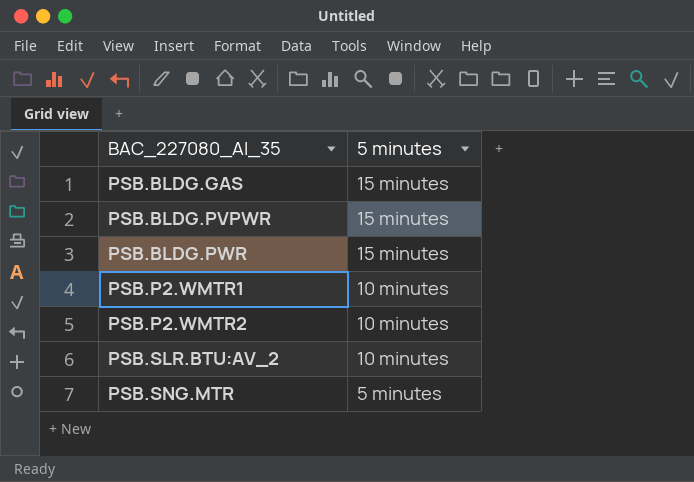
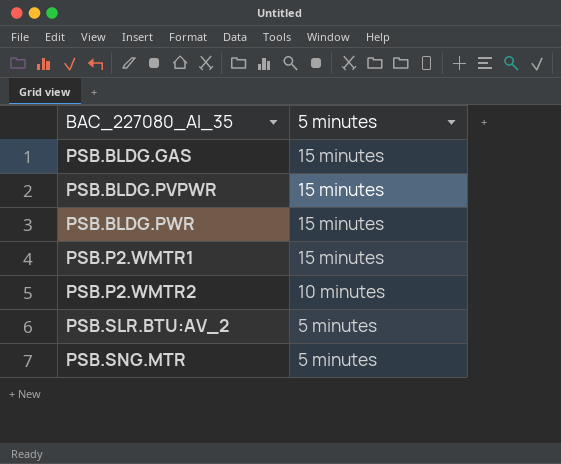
PSB.P2.WMTR1 | 5 minutes: 10 minutes -> 15 minutes
PSB.SLR.BTU:AV_2 | 5 minutes: 10 minutes -> 5 minutes

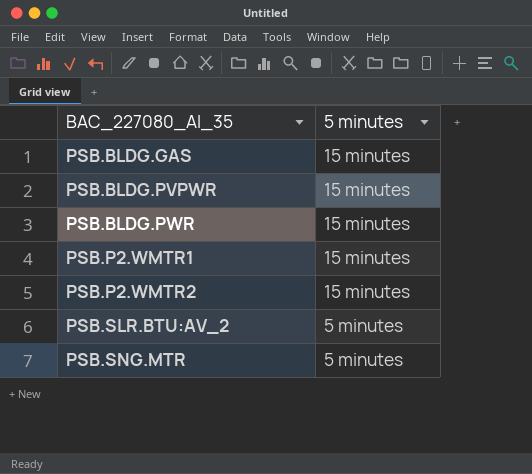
PSB.P2.WMTR2 | 5 minutes: 10 minutes -> 15 minutes

